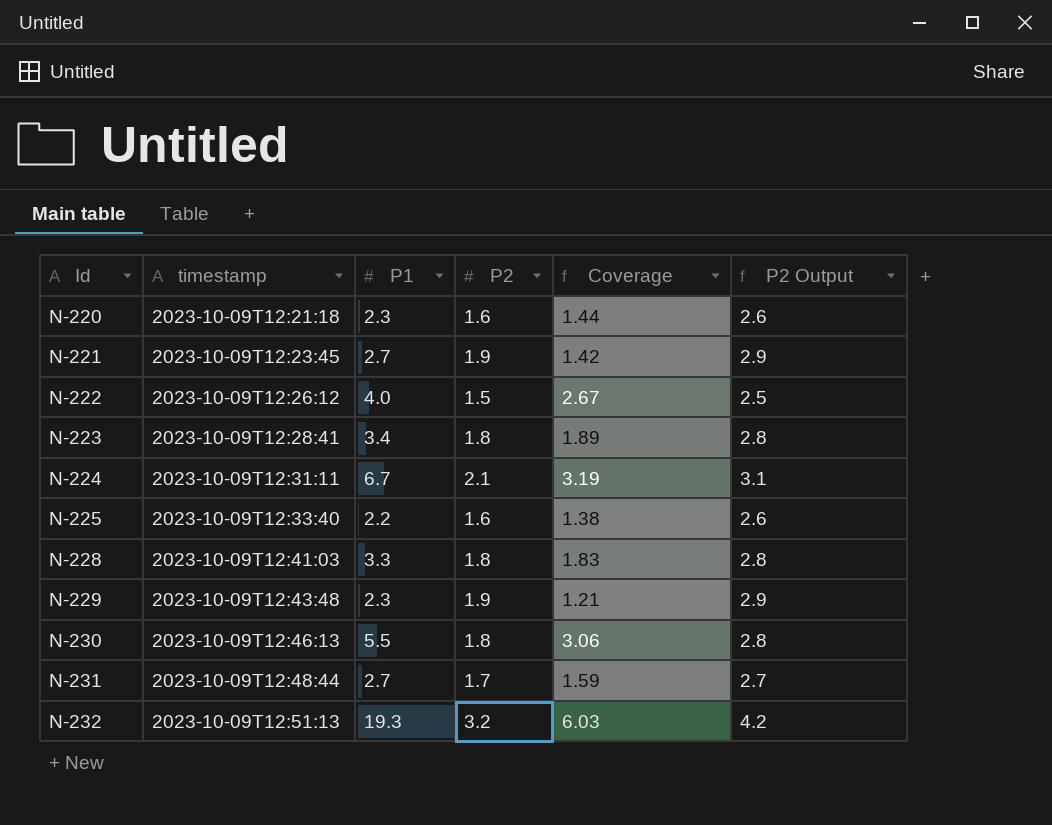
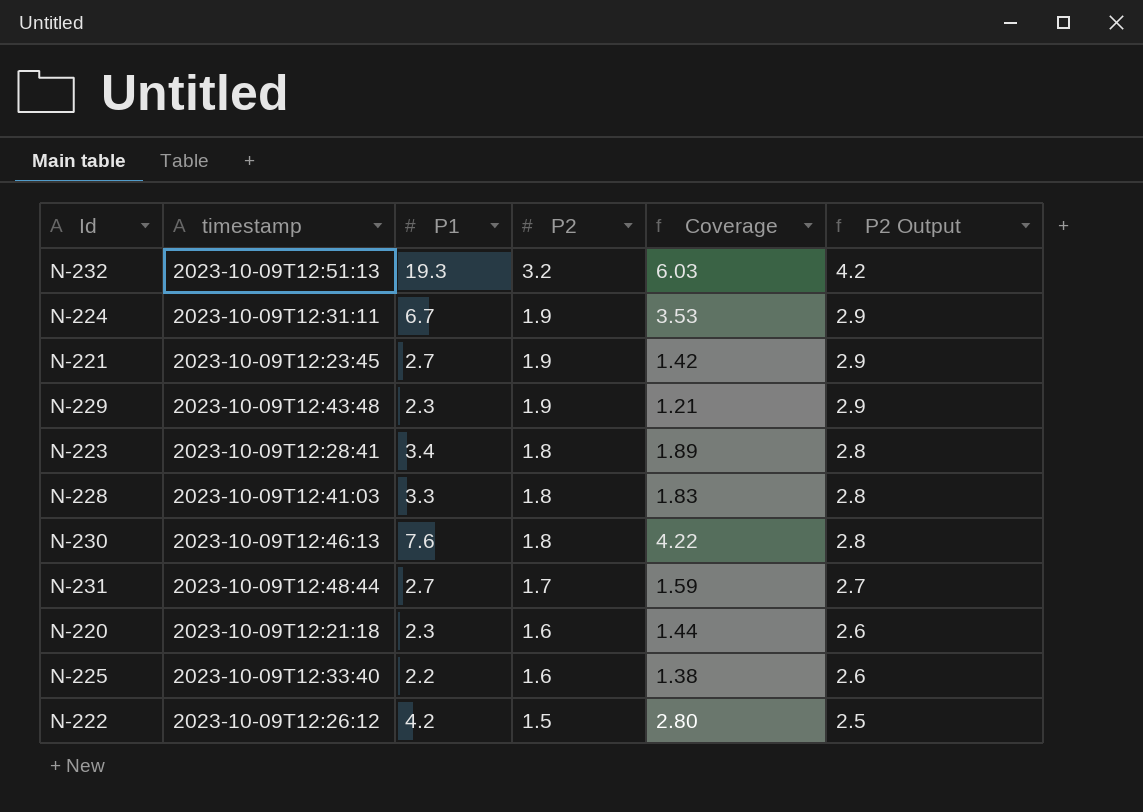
row order: Id ascending -> P2 descending
N-224 | P2: 2.1 -> 1.9
N-224 | Coverage: 3.19 -> 3.53
N-224 | P2 Output: 3.1 -> 2.9
N-230 | P1: 5.5 -> 7.6
N-230 | Coverage: 3.06 -> 4.22
N-222 | P1: 4.0 -> 4.2
N-222 | Coverage: 2.67 -> 2.80

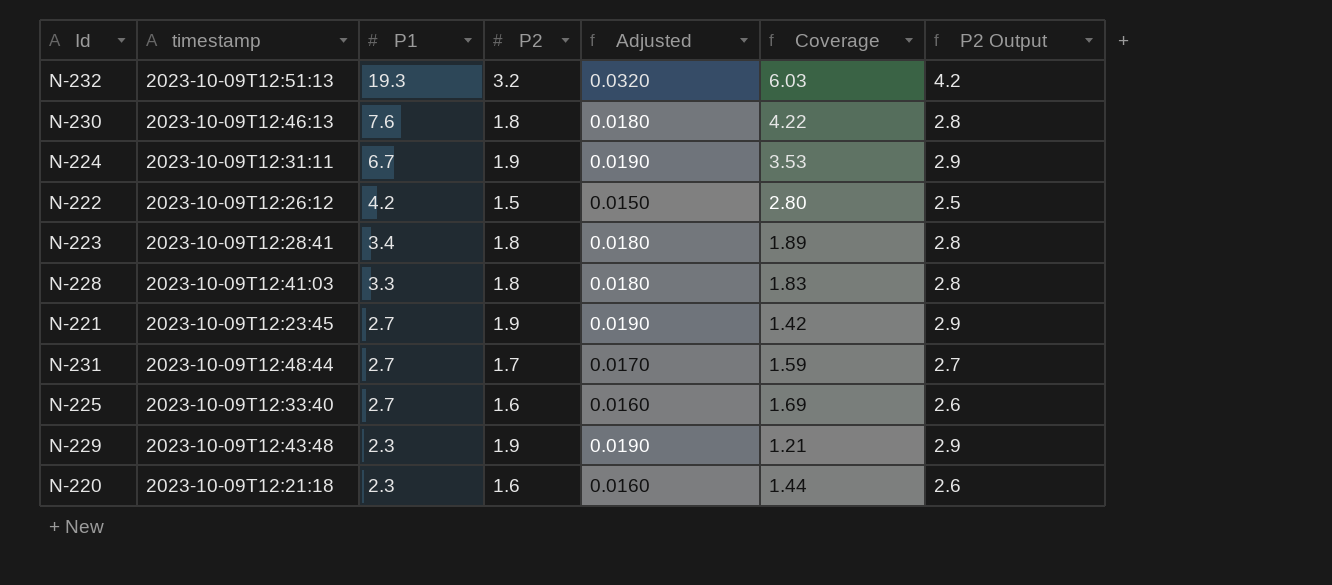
row order: P2 descending -> P1 descending
column Adjusted | formula: none -> [P2] * 0.01
N-225 | P1: 2.2 -> 2.7
N-225 | Coverage: 1.38 -> 1.69

